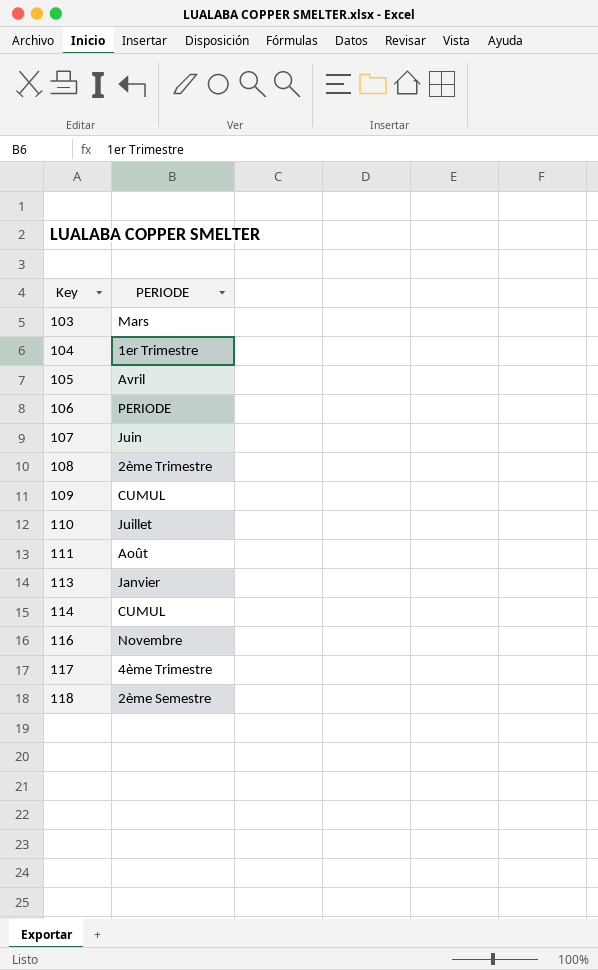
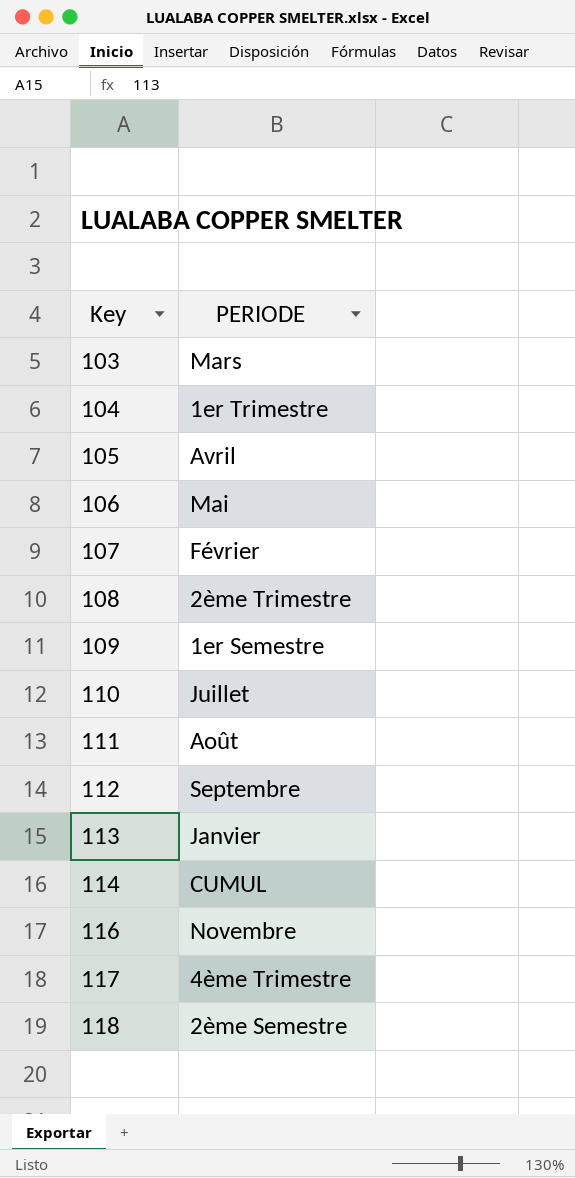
106 | PERIODE: PERIODE -> Mai
107 | PERIODE: Juin -> Février
109 | PERIODE: CUMUL -> 1er Semestre
row 112: none -> Septembre

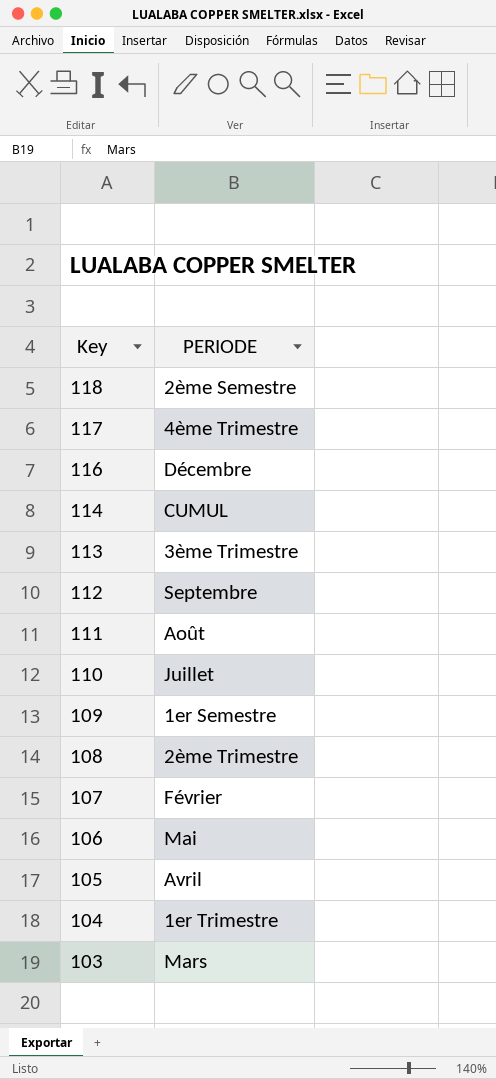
row order: Key ascending -> Key descending
116 | PERIODE: Novembre -> Décembre
113 | PERIODE: Janvier -> 3ème Trimestre

